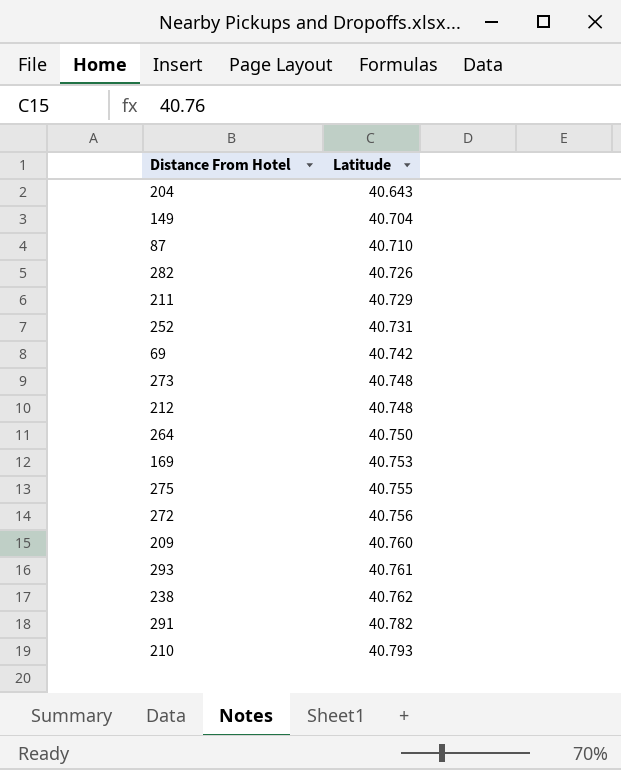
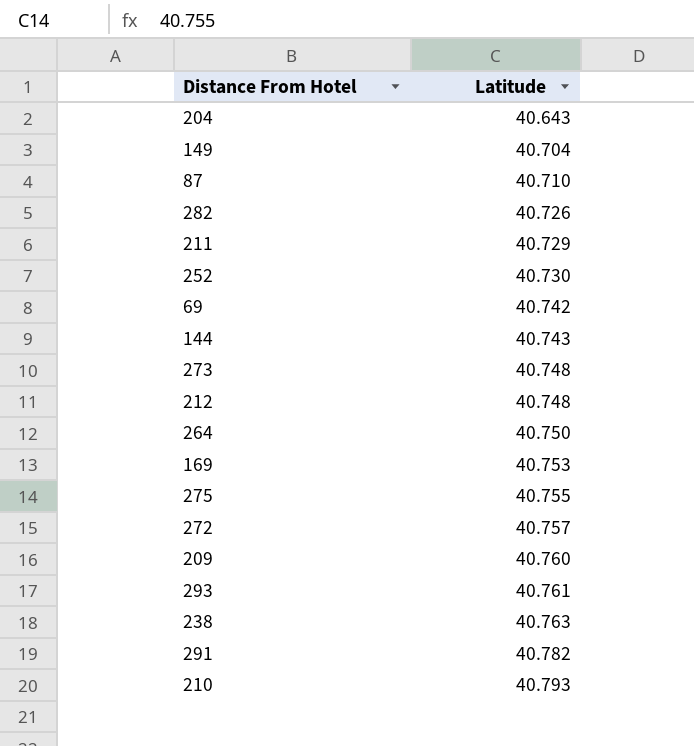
252 | Latitude: 40.731 -> 40.730
row 144: none -> 40.743
272 | Latitude: 40.756 -> 40.757
238 | Latitude: 40.762 -> 40.763

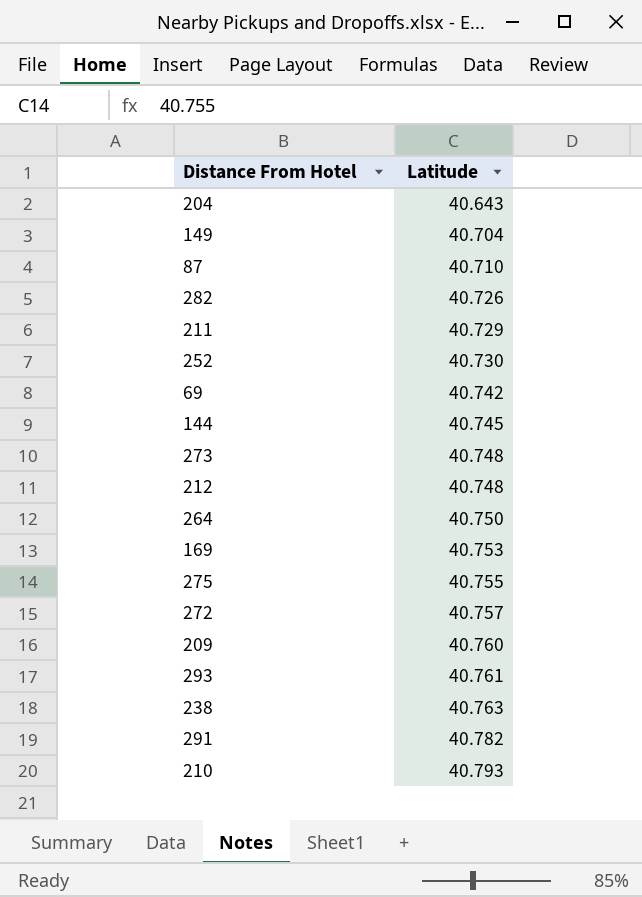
144 | Latitude: 40.743 -> 40.745

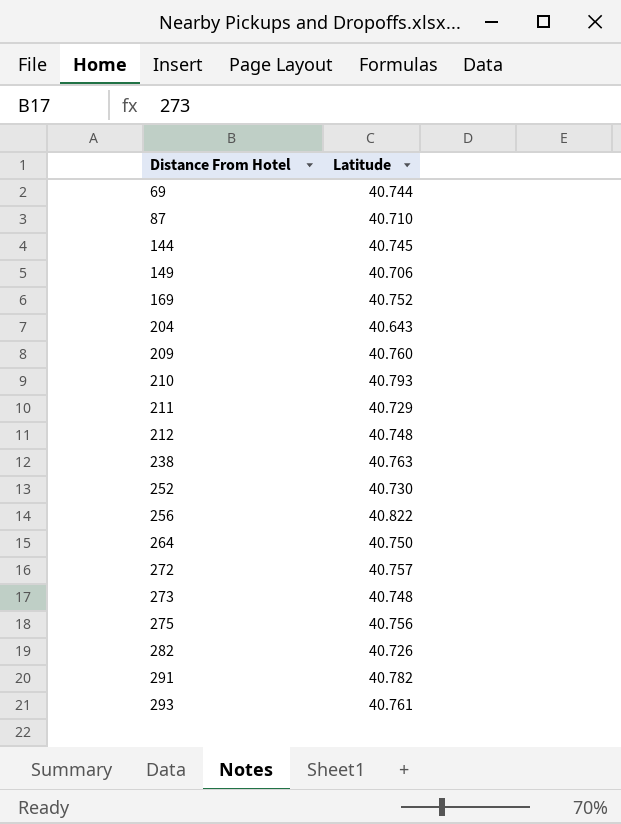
row order: Latitude ascending -> Distance From Hotel ascending
69 | Latitude: 40.742 -> 40.744
149 | Latitude: 40.704 -> 40.706
169 | Latitude: 40.753 -> 40.752
row 256: none -> 40.822
275 | Latitude: 40.755 -> 40.756

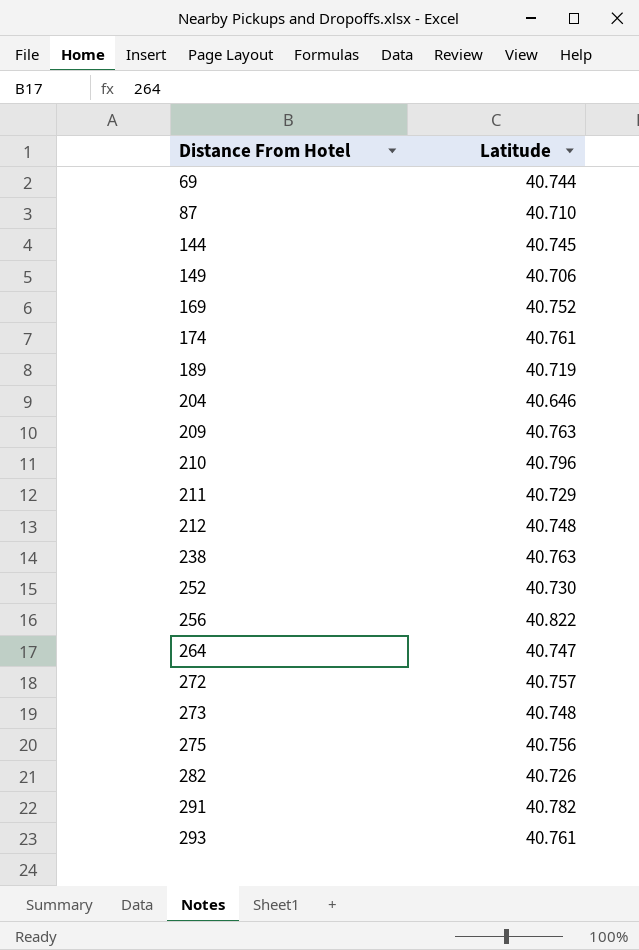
row 174: none -> 40.761
row 189: none -> 40.719
204 | Latitude: 40.643 -> 40.646
209 | Latitude: 40.760 -> 40.763
210 | Latitude: 40.793 -> 40.796
264 | Latitude: 40.750 -> 40.747

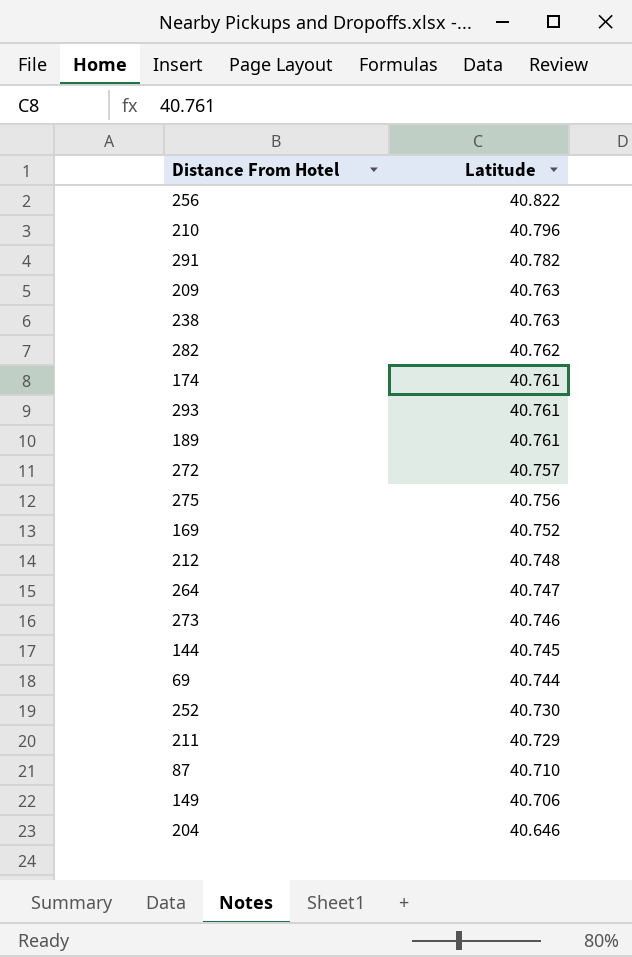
row order: Distance From Hotel ascending -> Latitude descending
282 | Latitude: 40.726 -> 40.762
189 | Latitude: 40.719 -> 40.761
273 | Latitude: 40.748 -> 40.746

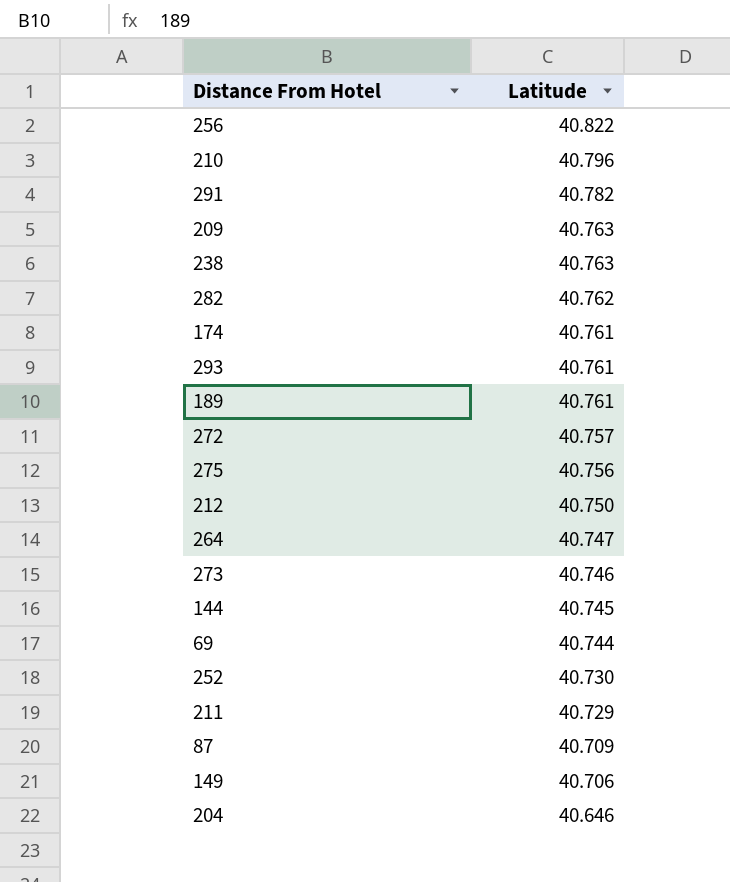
row 169: 40.752 -> none
212 | Latitude: 40.748 -> 40.750
87 | Latitude: 40.710 -> 40.709

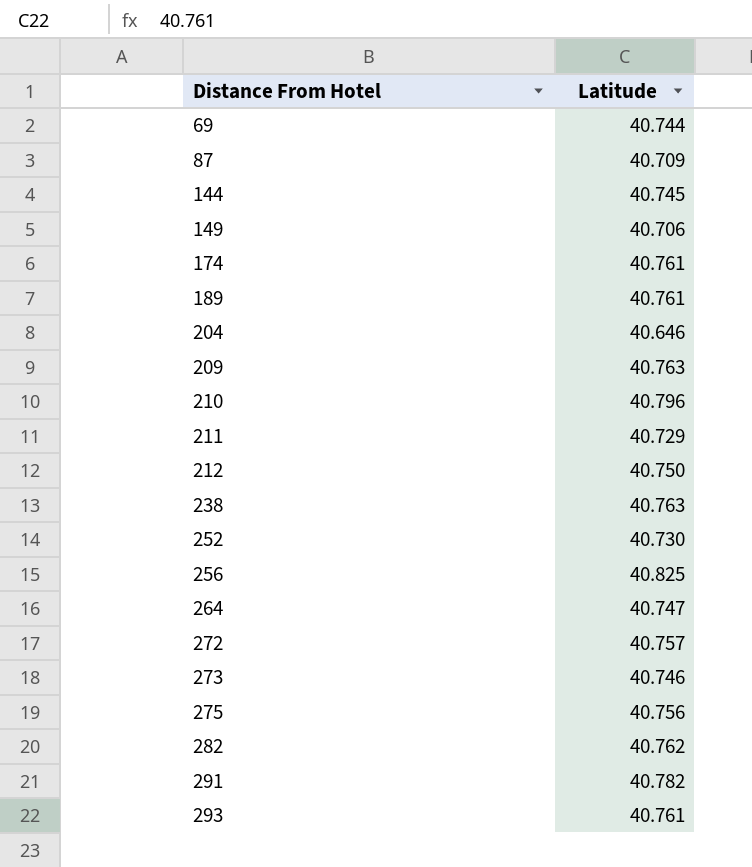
row order: Latitude descending -> Distance From Hotel ascending
256 | Latitude: 40.822 -> 40.825

